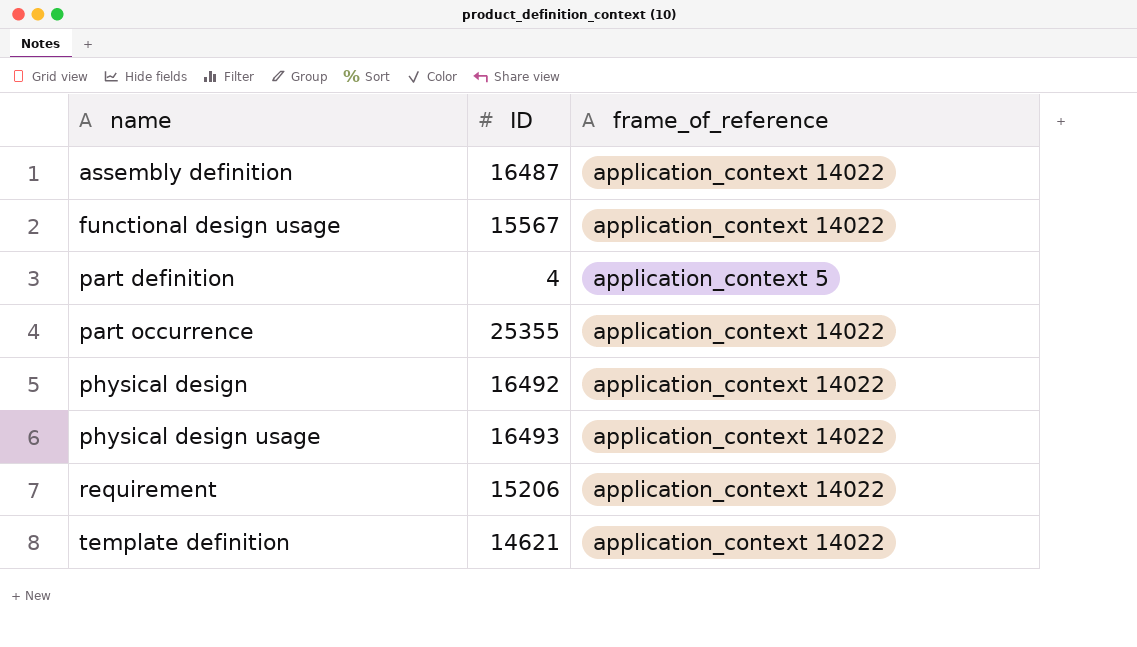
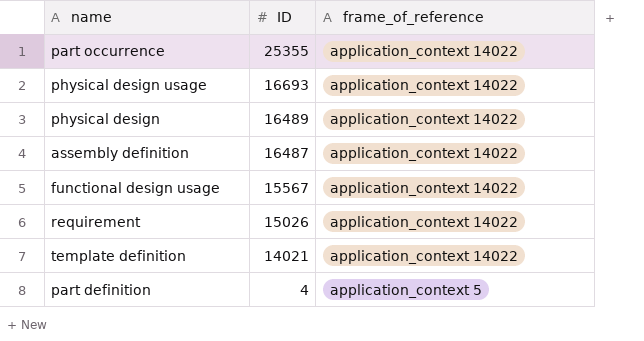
row order: name ascending -> ID descending
physical design usage | ID: 16493 -> 16693
physical design | ID: 16492 -> 16489
requirement | ID: 15206 -> 15026
template definition | ID: 14621 -> 14021

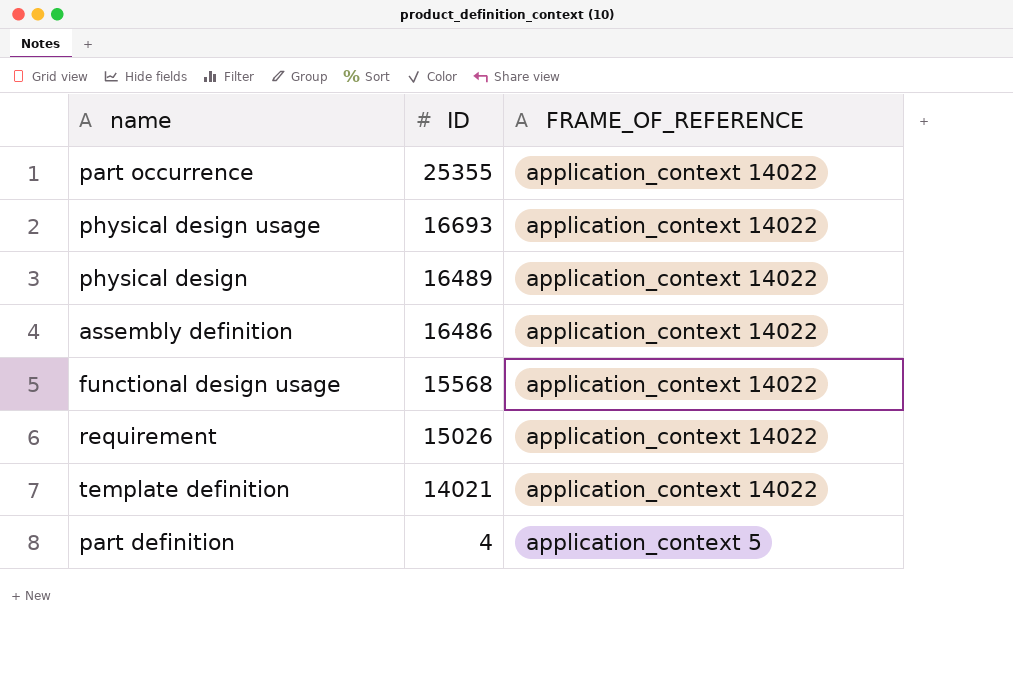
column name: frame_of_reference -> FRAME_OF_REFERENCE
assembly definition | ID: 16487 -> 16486
functional design usage | ID: 15567 -> 15568

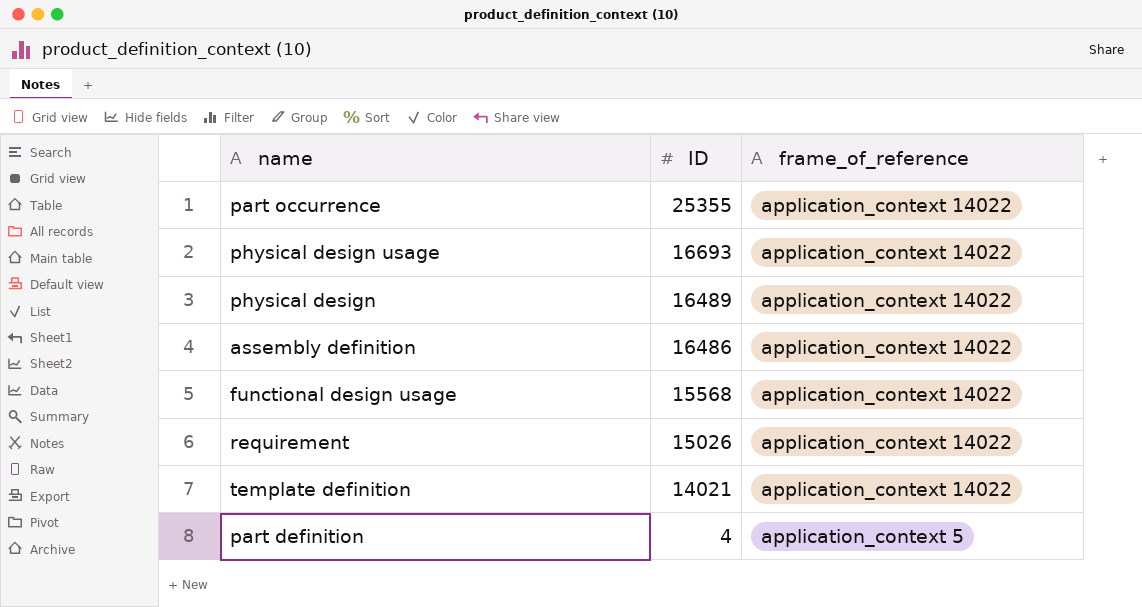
column name: FRAME_OF_REFERENCE -> frame_of_reference

